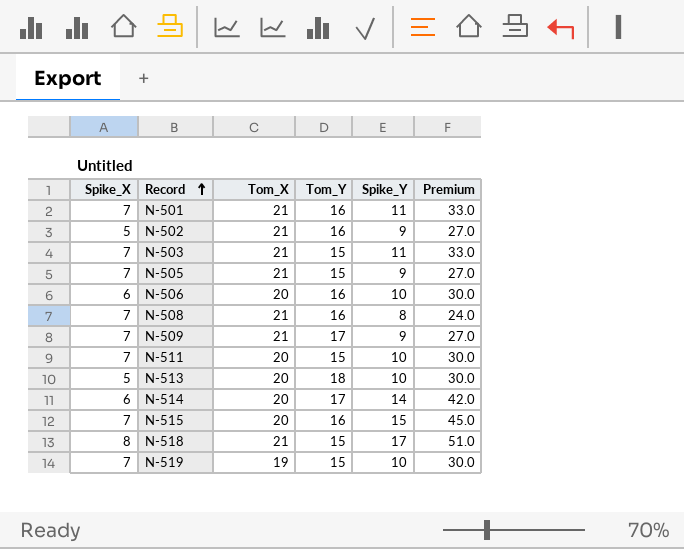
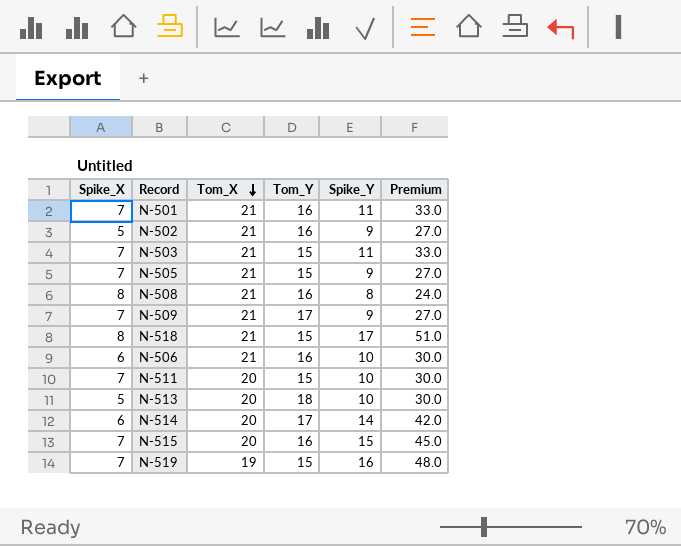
row order: Record ascending -> Tom_X descending
N-508 | Spike_X: 7 -> 8
N-506 | Tom_X: 20 -> 21
N-519 | Spike_Y: 10 -> 16
N-519 | Premium: 30.0 -> 48.0

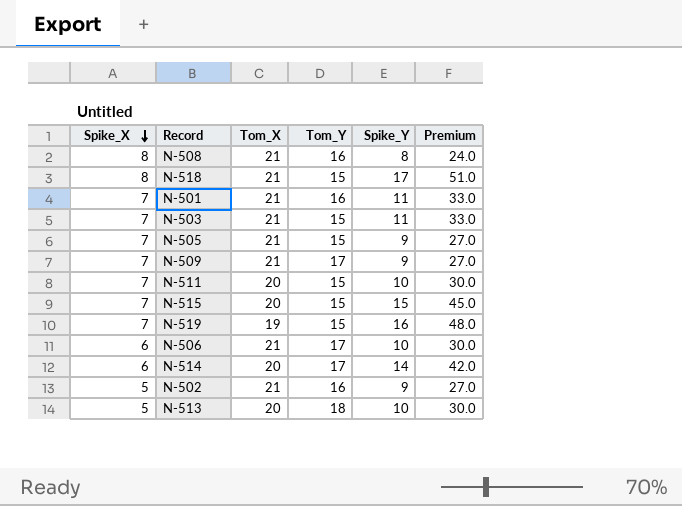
row order: Tom_X descending -> Spike_X descending
N-515 | Tom_Y: 16 -> 15
N-506 | Tom_Y: 16 -> 17

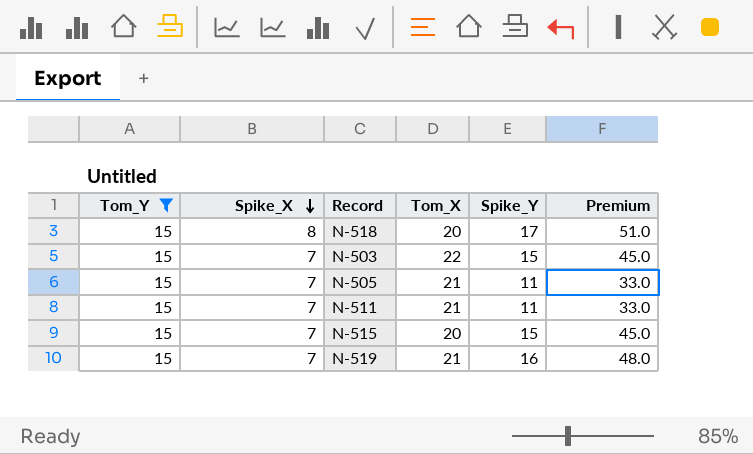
filter: none -> Tom_Y = 15
column Tom_Y | position: 4 -> 1
N-518 | Tom_X: 21 -> 20
N-503 | Tom_X: 21 -> 22
N-503 | Spike_Y: 11 -> 15
N-503 | Premium: 33.0 -> 45.0
N-505 | Spike_Y: 9 -> 11
N-505 | Premium: 27.0 -> 33.0
N-511 | Tom_X: 20 -> 21
N-511 | Spike_Y: 10 -> 11
N-511 | Premium: 30.0 -> 33.0
N-519 | Tom_X: 19 -> 21

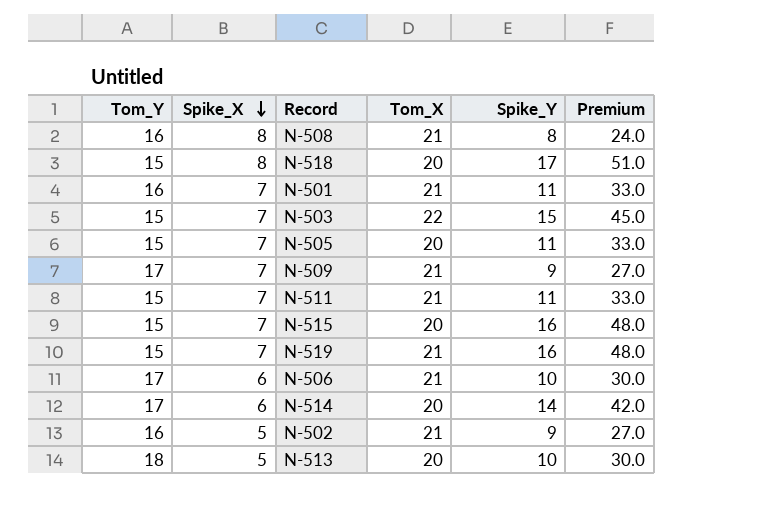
filter: Tom_Y = 15 -> none
N-505 | Tom_X: 21 -> 20
N-515 | Spike_Y: 15 -> 16
N-515 | Premium: 45.0 -> 48.0

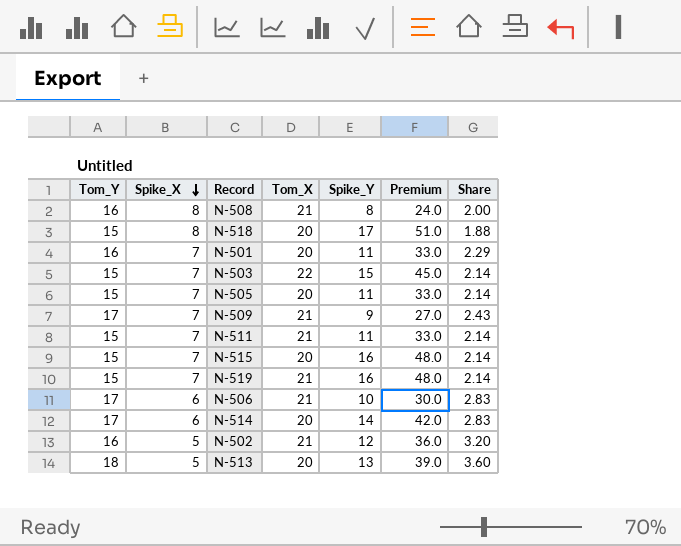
column Share | formula: none -> [Tom_Y] / [Spike_X]
N-501 | Tom_X: 21 -> 20
N-502 | Spike_Y: 9 -> 12
N-502 | Premium: 27.0 -> 36.0
N-513 | Spike_Y: 10 -> 13
N-513 | Premium: 30.0 -> 39.0

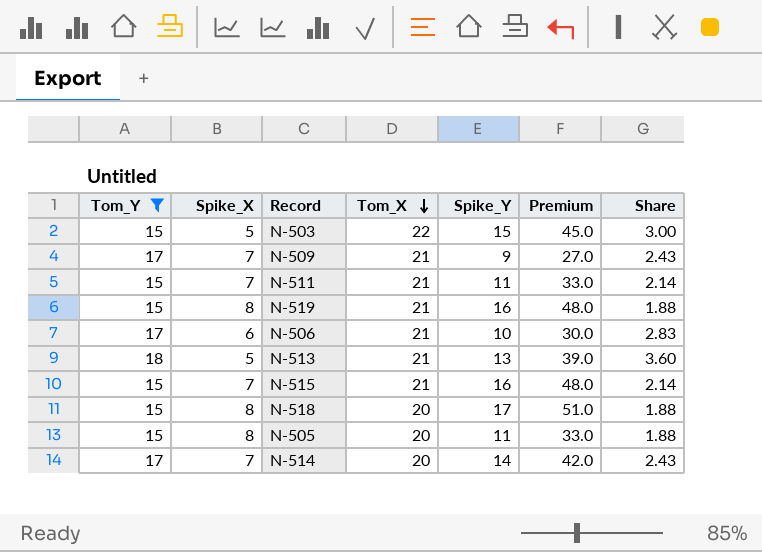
filter: none -> Tom_Y != 16
row order: Spike_X descending -> Tom_X descending
N-503 | Spike_X: 7 -> 5
N-503 | Share: 2.14 -> 3.00
N-519 | Spike_X: 7 -> 8
N-519 | Share: 2.14 -> 1.88
N-513 | Tom_X: 20 -> 21
N-515 | Tom_X: 20 -> 21
N-505 | Spike_X: 7 -> 8
N-505 | Share: 2.14 -> 1.88
N-514 | Spike_X: 6 -> 7
N-514 | Share: 2.83 -> 2.43

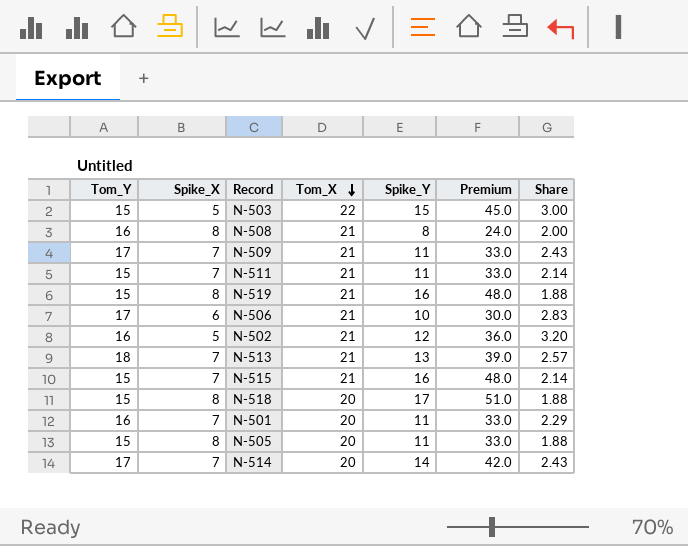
filter: Tom_Y != 16 -> none
N-509 | Spike_Y: 9 -> 11
N-509 | Premium: 27.0 -> 33.0
N-513 | Spike_X: 5 -> 7
N-513 | Share: 3.60 -> 2.57

